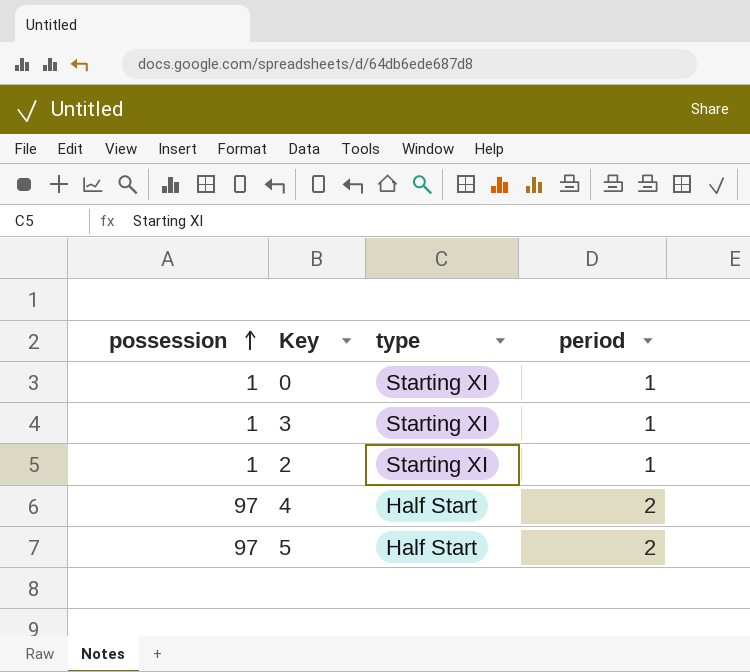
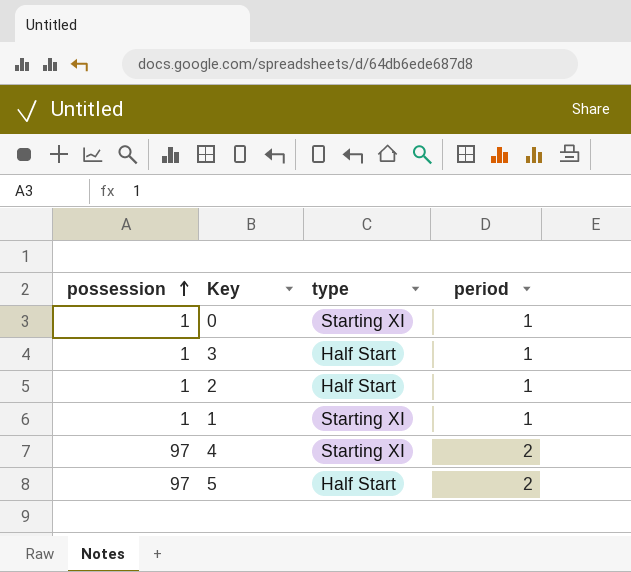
3 | type: Starting XI -> Half Start
2 | type: Starting XI -> Half Start
row 1: none -> 1 | Starting XI | 1
4 | type: Half Start -> Starting XI

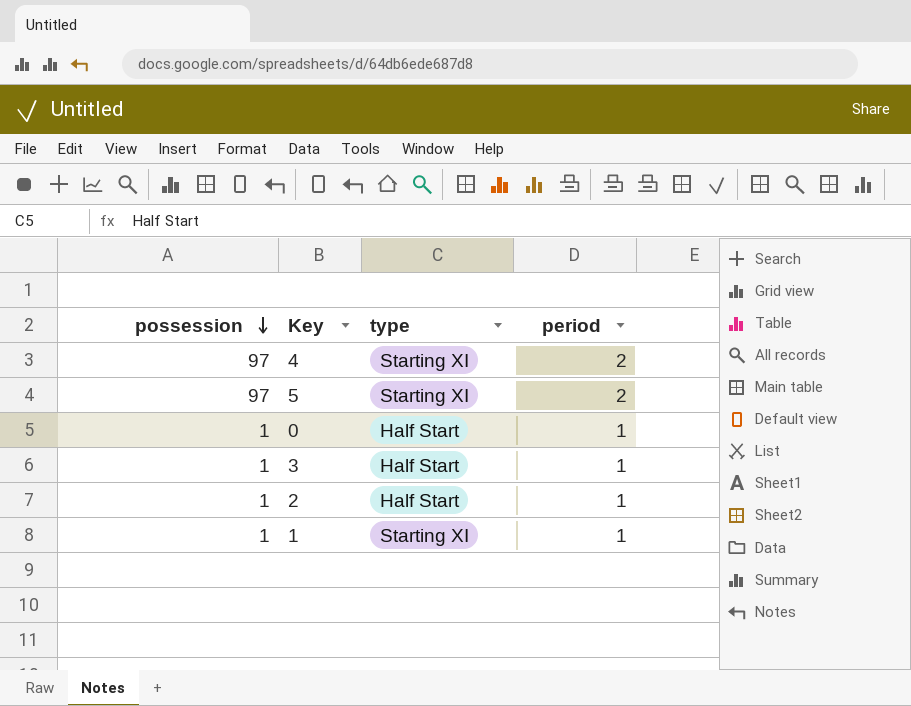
row order: possession ascending -> possession descending
5 | type: Half Start -> Starting XI
0 | type: Starting XI -> Half Start

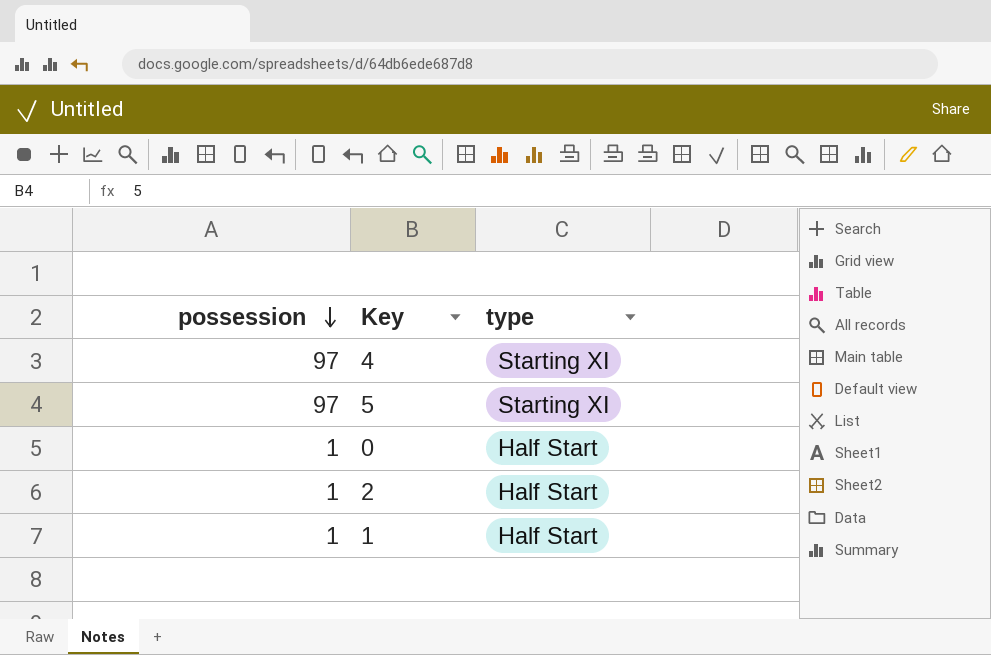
column period | position: 4 -> none
row 3: 1 | Half Start | 1 -> none
1 | type: Starting XI -> Half Start

